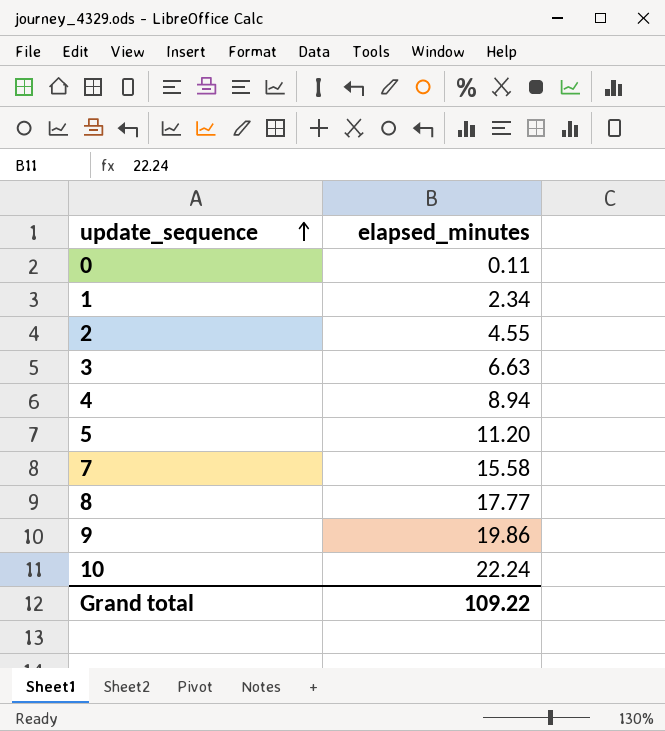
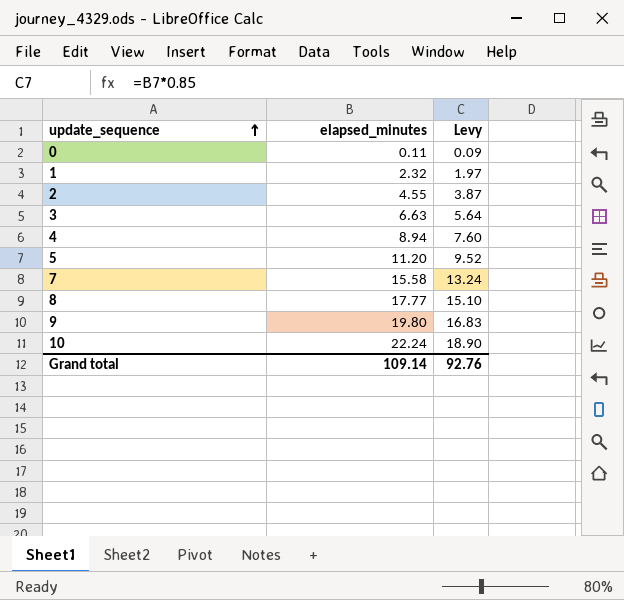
column Levy | formula: none -> [elapsed_minutes] * 0.85
1 | elapsed_minutes: 2.34 -> 2.32
9 | elapsed_minutes: 19.86 -> 19.80
Grand total | elapsed_minutes: 109.22 -> 109.14

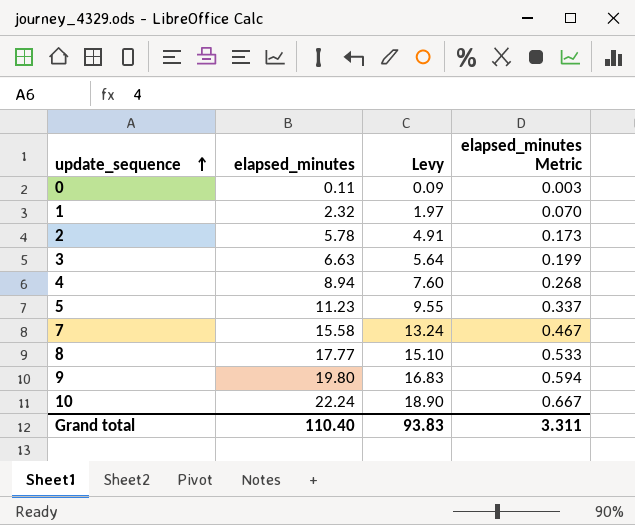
column elapsed_minutes Metric | formula: none -> [elapsed_minutes] * 0.03
2 | elapsed_minutes: 4.55 -> 5.78
2 | Levy: 3.87 -> 4.91
5 | elapsed_minutes: 11.20 -> 11.23
5 | Levy: 9.52 -> 9.55
Grand total | elapsed_minutes: 109.14 -> 110.40
Grand total | Levy: 92.76 -> 93.83

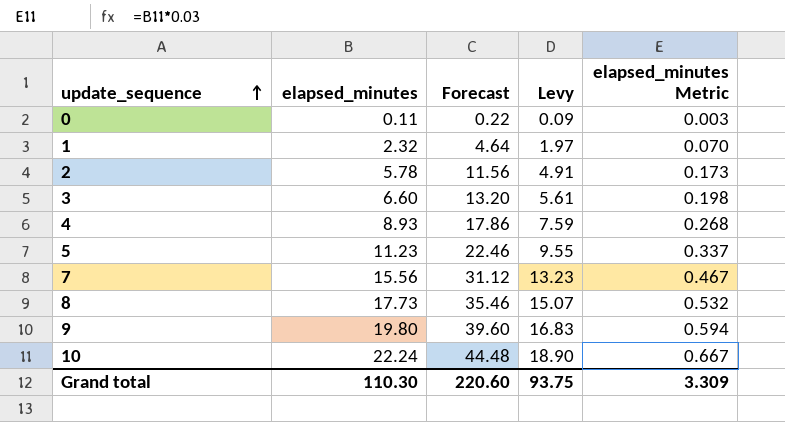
column Forecast | formula: none -> [elapsed_minutes] * 2
3 | elapsed_minutes: 6.63 -> 6.60
3 | Levy: 5.64 -> 5.61
3 | elapsed_minutes Metric: 0.199 -> 0.198
4 | elapsed_minutes: 8.94 -> 8.93
4 | Levy: 7.60 -> 7.59
7 | elapsed_minutes: 15.58 -> 15.56
7 | Levy: 13.24 -> 13.23
8 | elapsed_minutes: 17.77 -> 17.73
8 | Levy: 15.10 -> 15.07
8 | elapsed_minutes Metric: 0.533 -> 0.532
Grand total | elapsed_minutes: 110.40 -> 110.30
Grand total | Levy: 93.83 -> 93.75
Grand total | elapsed_minutes Metric: 3.311 -> 3.309

